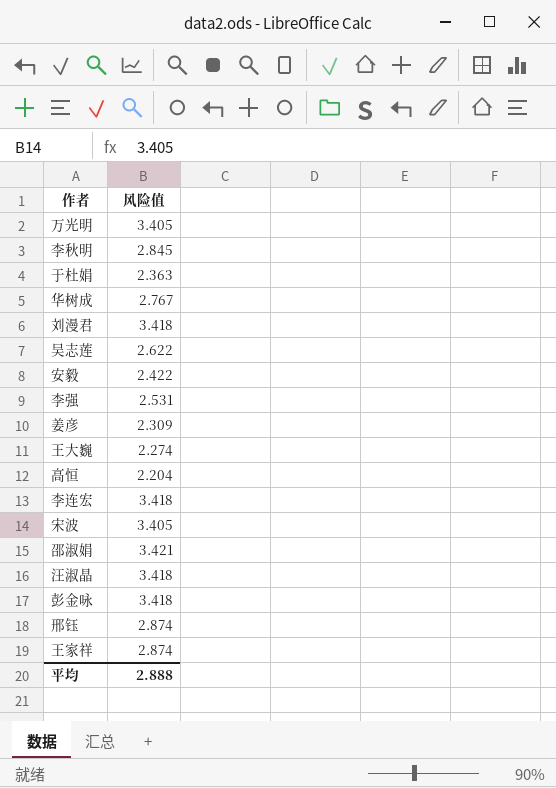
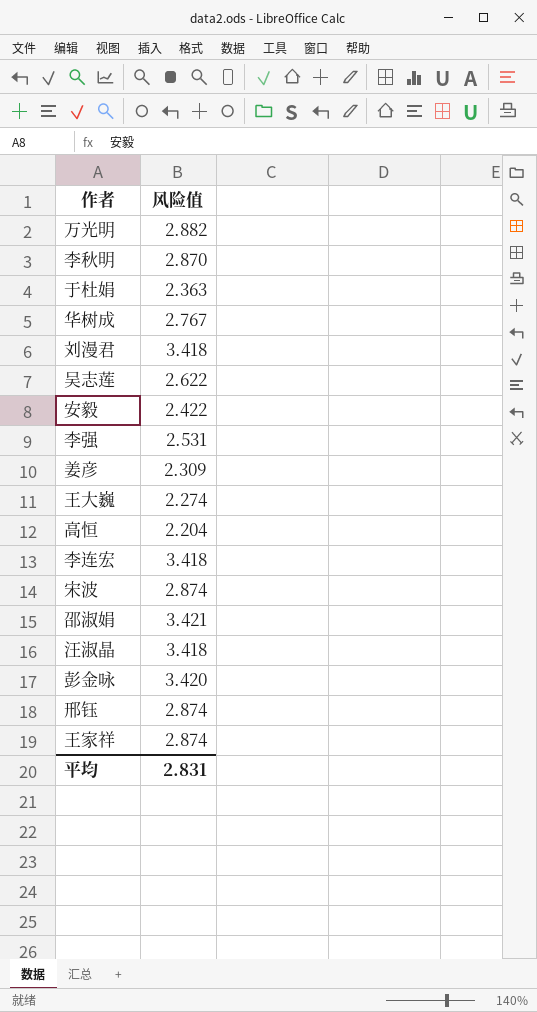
万光明 | 风险值: 3.405 -> 2.882
李秋明 | 风险值: 2.845 -> 2.870
宋波 | 风险值: 3.405 -> 2.874
彭金咏 | 风险值: 3.418 -> 3.420
平均 | 风险值: 2.888 -> 2.831

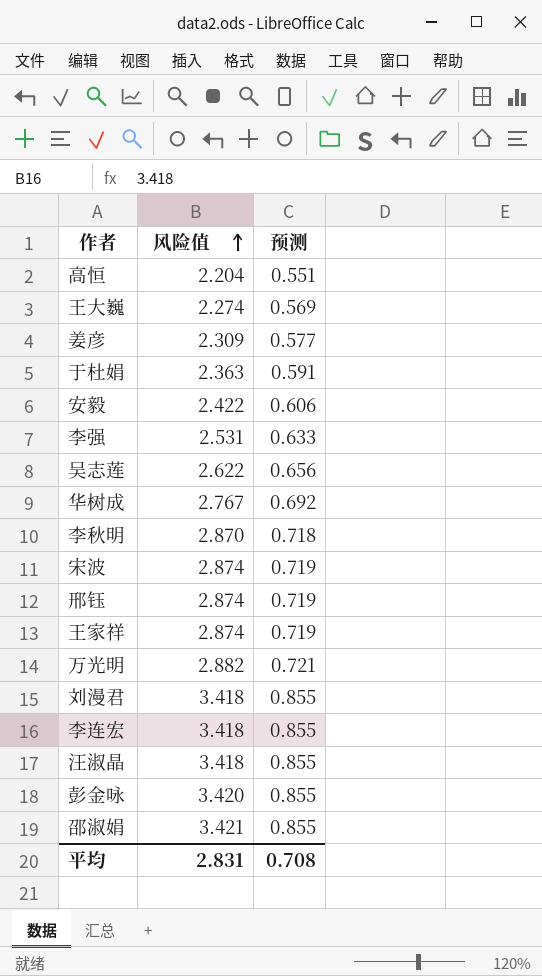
row order: none -> 风险值 ascending
column 预测 | formula: none -> [风险值] * 0.25

